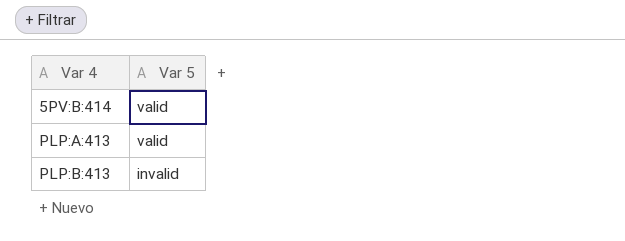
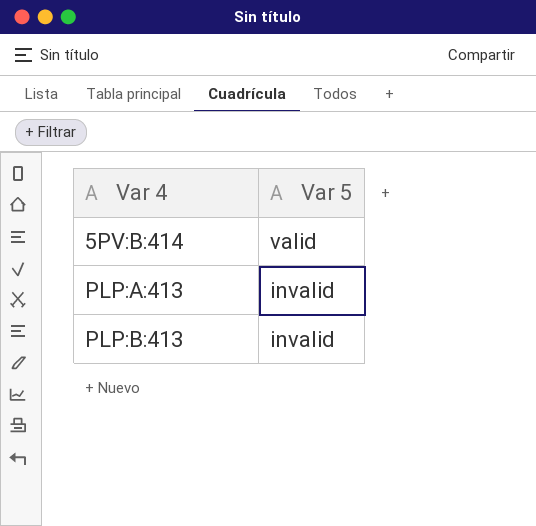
PLP:A:413 | Var 5: valid -> invalid

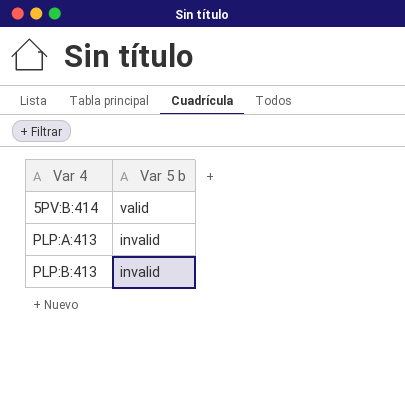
column name: Var 5 -> Var 5 b

